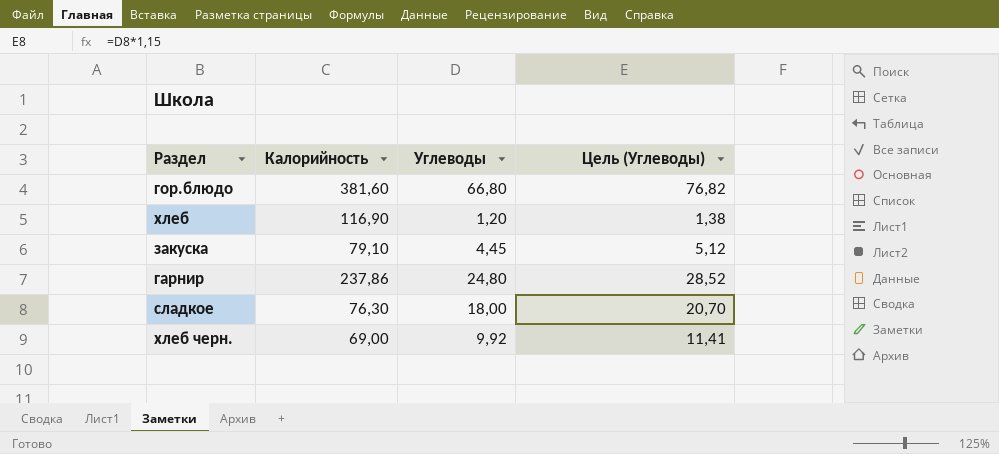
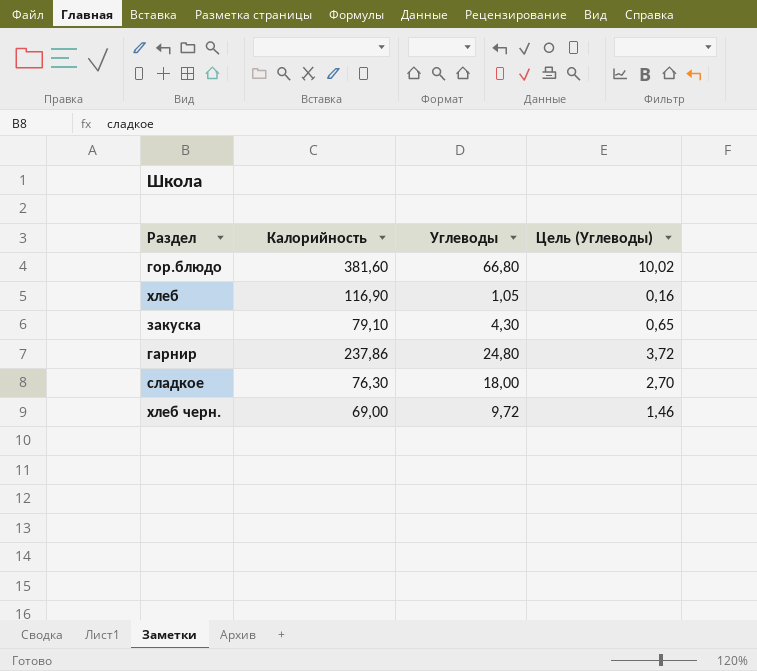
column Цель (Углеводы) | formula: [Углеводы] * 1,15 -> [Углеводы] * 0,15
хлеб | Углеводы: 1,20 -> 1,05
закуска | Углеводы: 4,45 -> 4,30
хлеб черн. | Углеводы: 9,92 -> 9,72

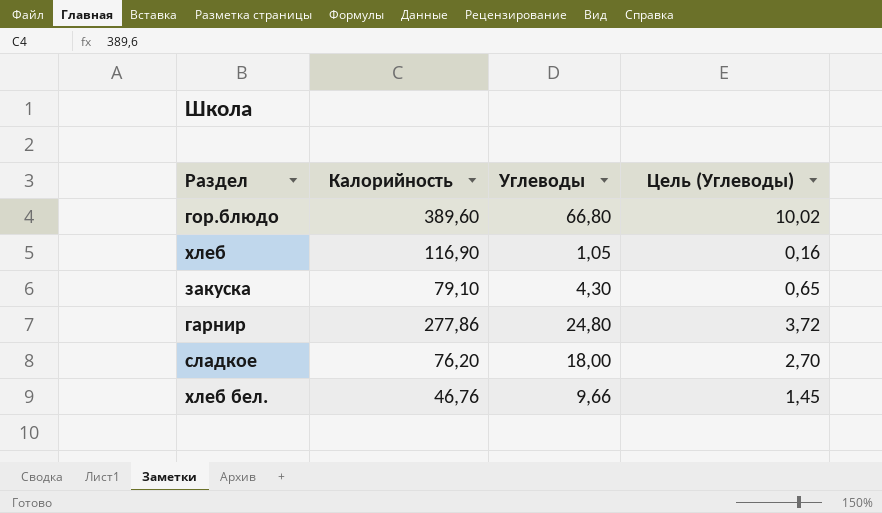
row хлеб черн.: 69,00 | 9,72 | 1,46 -> none
гор.блюдо | Калорийность: 381,60 -> 389,60
гарнир | Калорийность: 237,86 -> 277,86
сладкое | Калорийность: 76,30 -> 76,20
row хлеб бел.: none -> 46,76 | 9,66 | 1,45

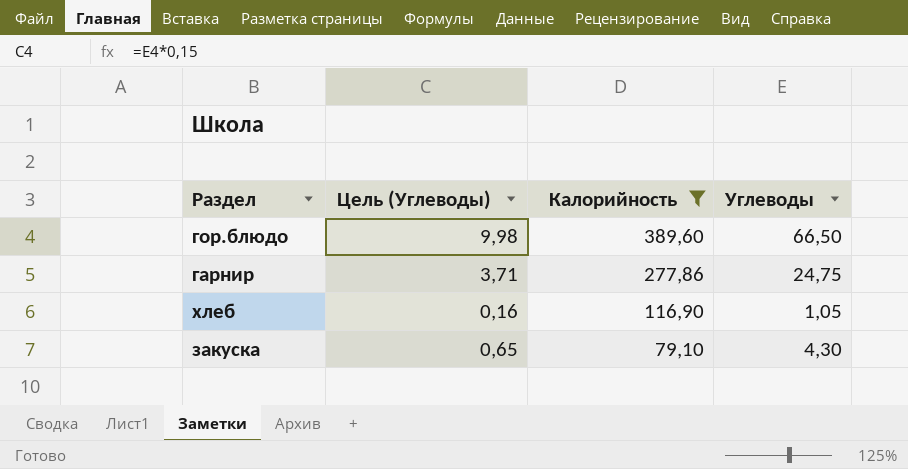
filter: none -> Калорийность >= 79,10
row order: none -> Калорийность descending
column Цель (Углеводы) | position: 4 -> 2
гор.блюдо | Цель (Углеводы): 10,02 -> 9,98
гор.блюдо | Углеводы: 66,80 -> 66,50
гарнир | Цель (Углеводы): 3,72 -> 3,71
гарнир | Углеводы: 24,80 -> 24,75

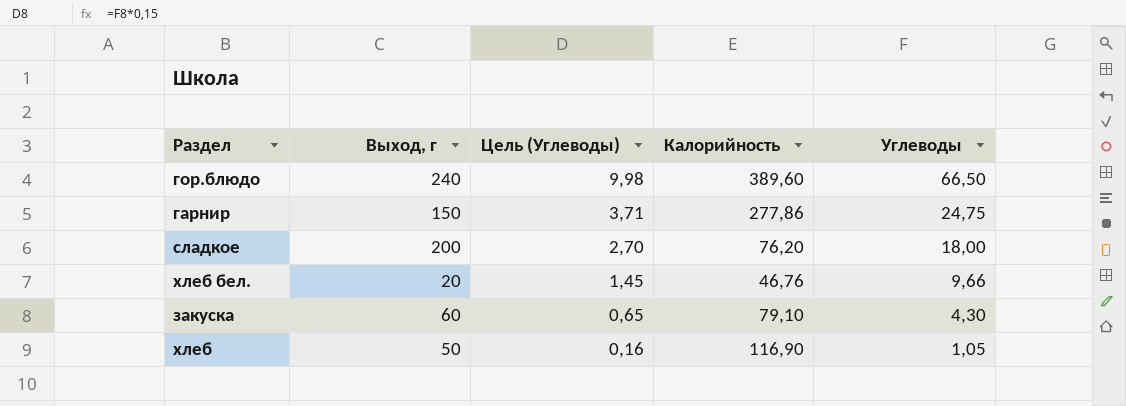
filter: Калорийность >= 79,10 -> none
row order: Калорийность descending -> Цель (Углеводы) descending
column Выход, г | position: none -> 2

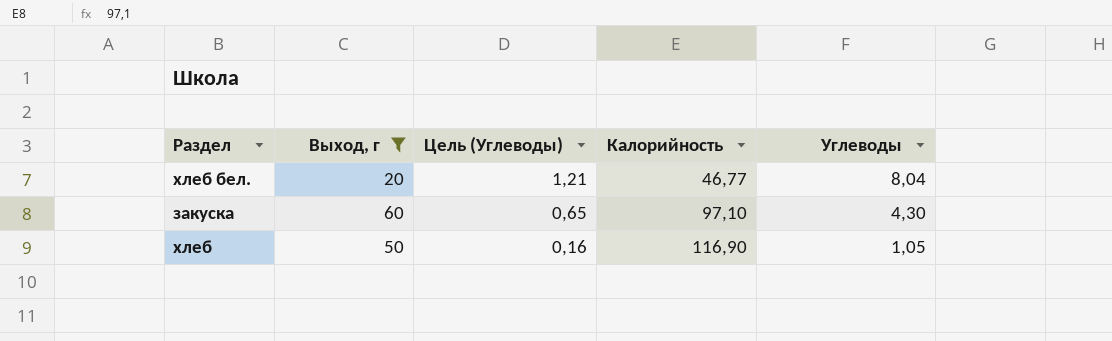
filter: none -> Выход, г <= 60
хлеб бел. | Цель (Углеводы): 1,45 -> 1,21
хлеб бел. | Калорийность: 46,76 -> 46,77
хлеб бел. | Углеводы: 9,66 -> 8,04
закуска | Калорийность: 79,10 -> 97,10

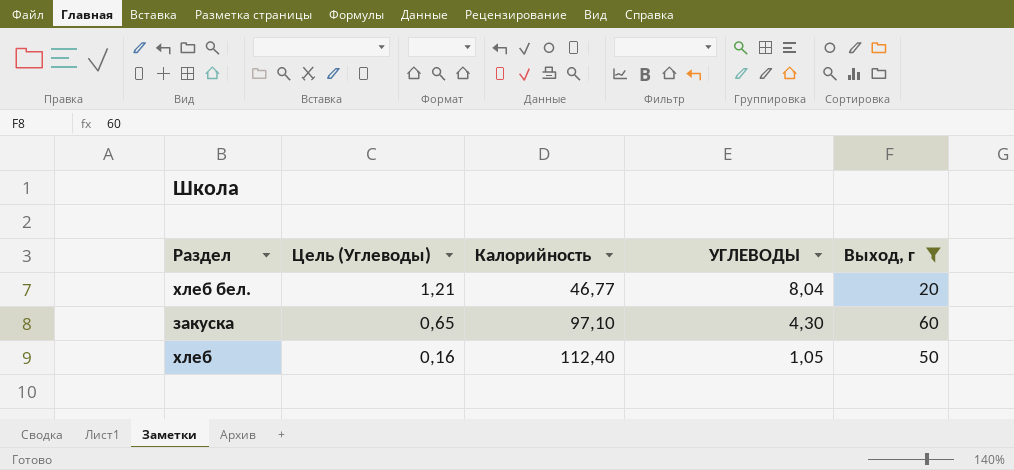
column name: Углеводы -> УГЛЕВОДЫ
column Выход, г | position: 2 -> 5
хлеб | Калорийность: 116,90 -> 112,40

